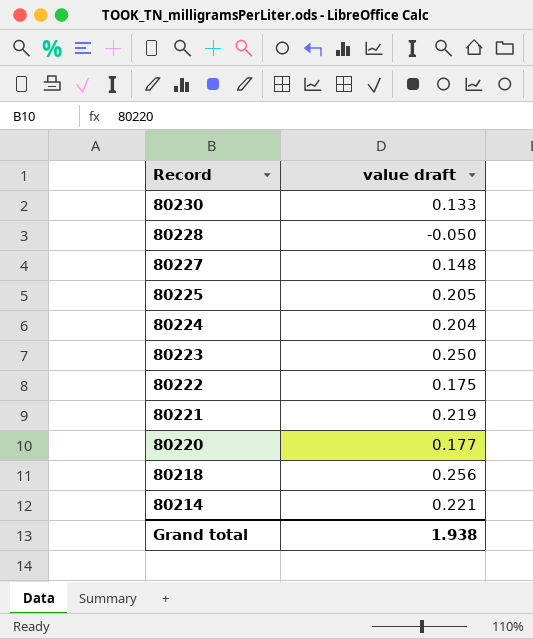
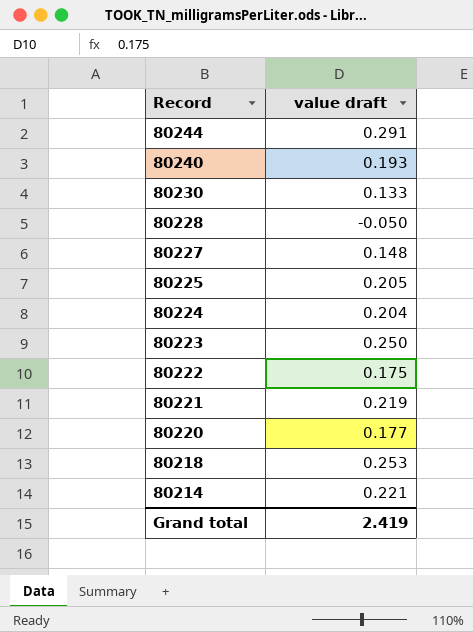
row 80244: none -> 0.291
row 80240: none -> 0.193
80218 | value draft: 0.256 -> 0.253
Grand total | value draft: 1.938 -> 2.419

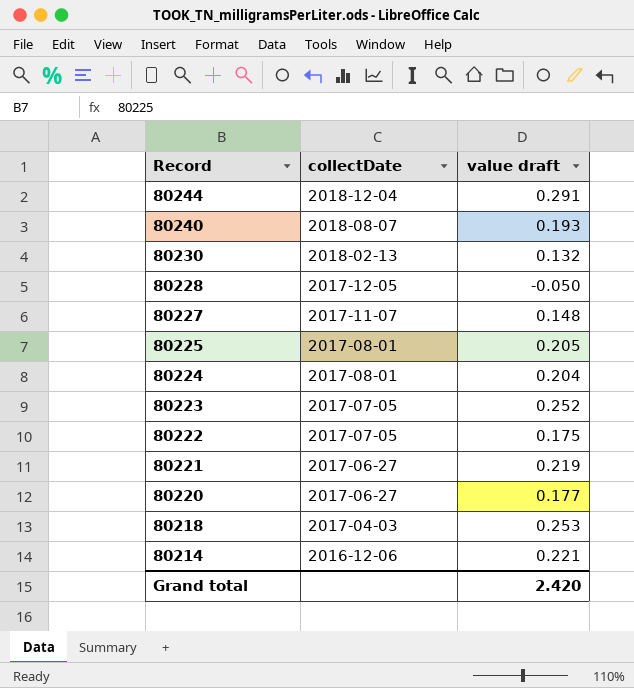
column collectDate | position: none -> 2
80230 | value draft: 0.133 -> 0.132
80223 | value draft: 0.250 -> 0.252
Grand total | value draft: 2.419 -> 2.420

